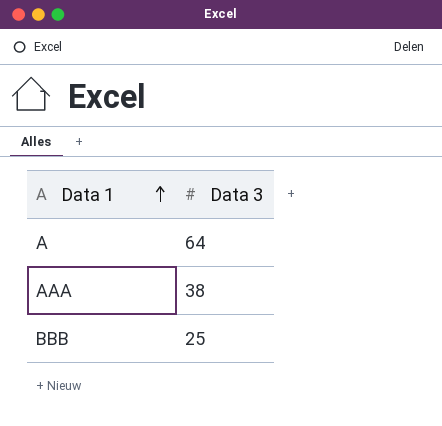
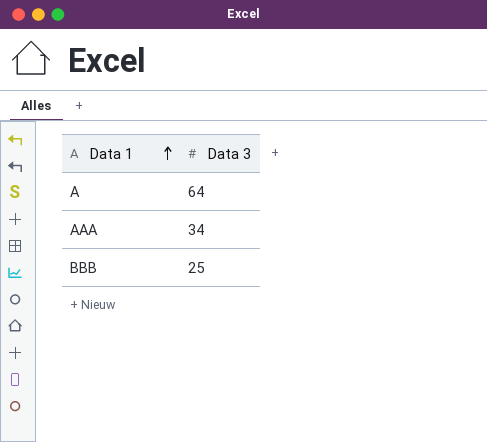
AAA | Data 3: 38 -> 34

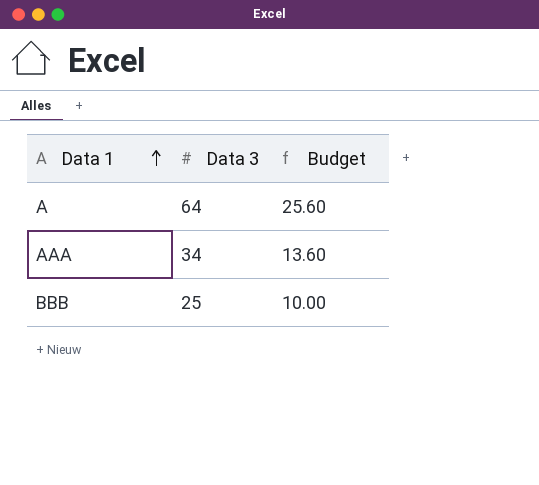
column Budget | formula: none -> [Data 3] * 0.4

